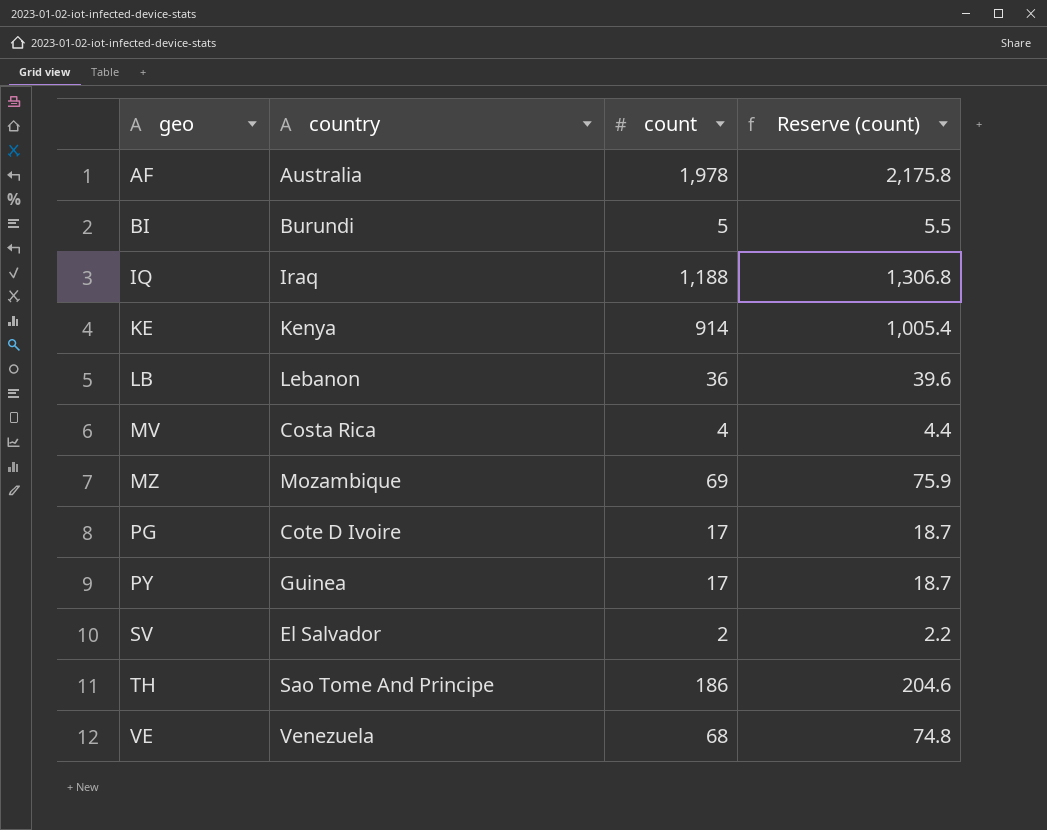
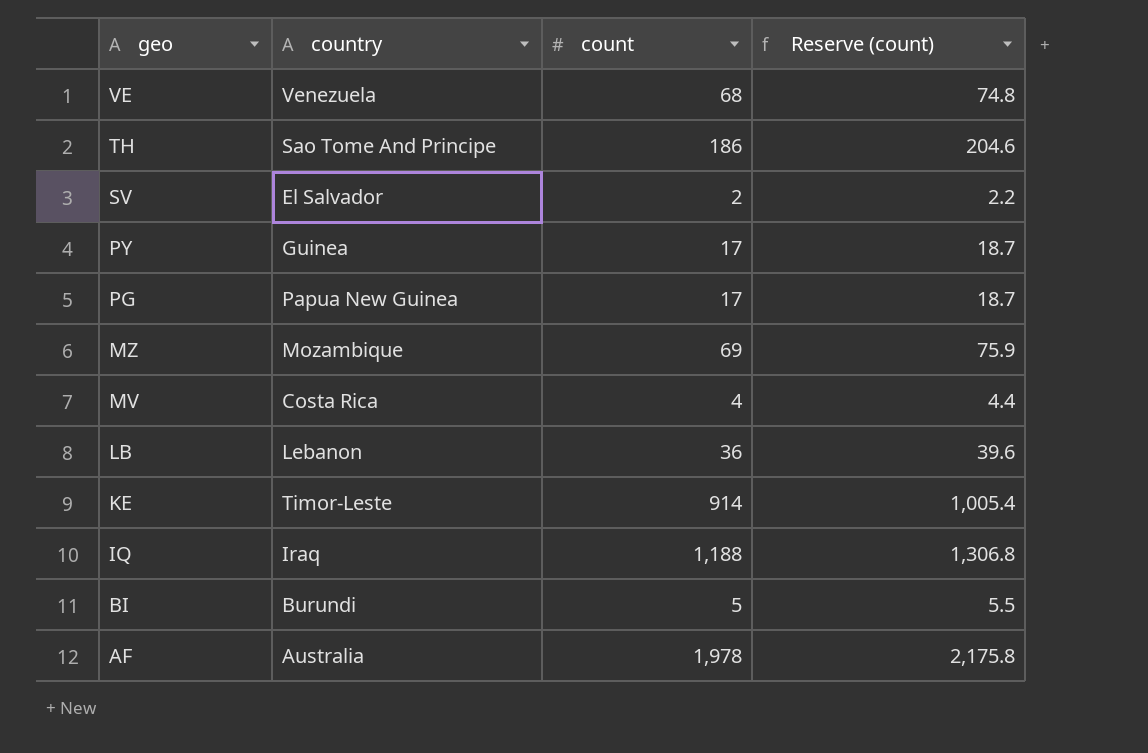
row order: geo ascending -> geo descending
PG | country: Cote D Ivoire -> Papua New Guinea
KE | country: Kenya -> Timor-Leste

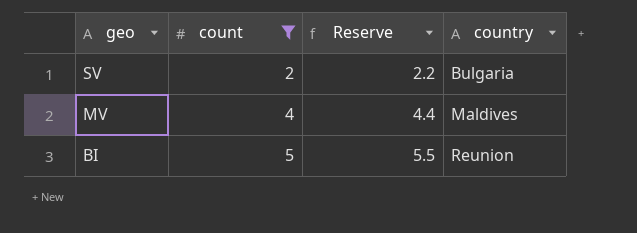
filter: none -> count <= 5
column name: Reserve (count) -> Reserve
column country | position: 2 -> 4
SV | country: El Salvador -> Bulgaria
MV | country: Costa Rica -> Maldives
BI | country: Burundi -> Reunion

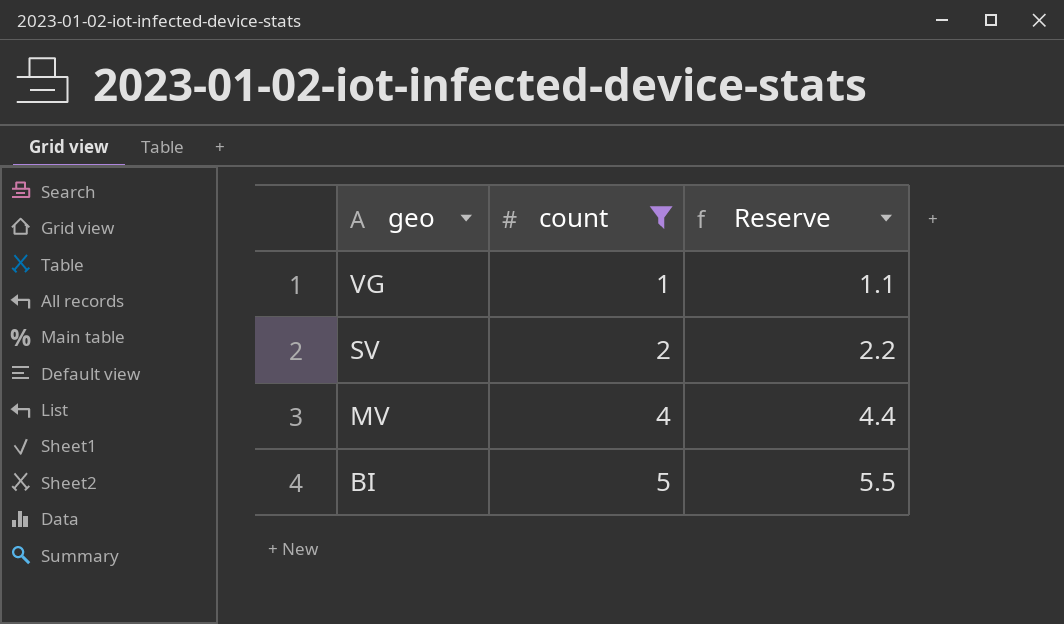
column country | position: 4 -> none
row VG: none -> 1 | 1.1

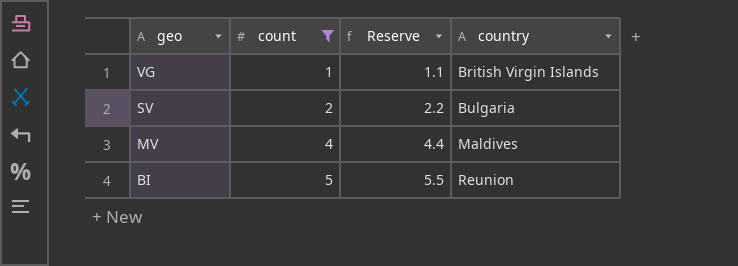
column country | position: none -> 4

